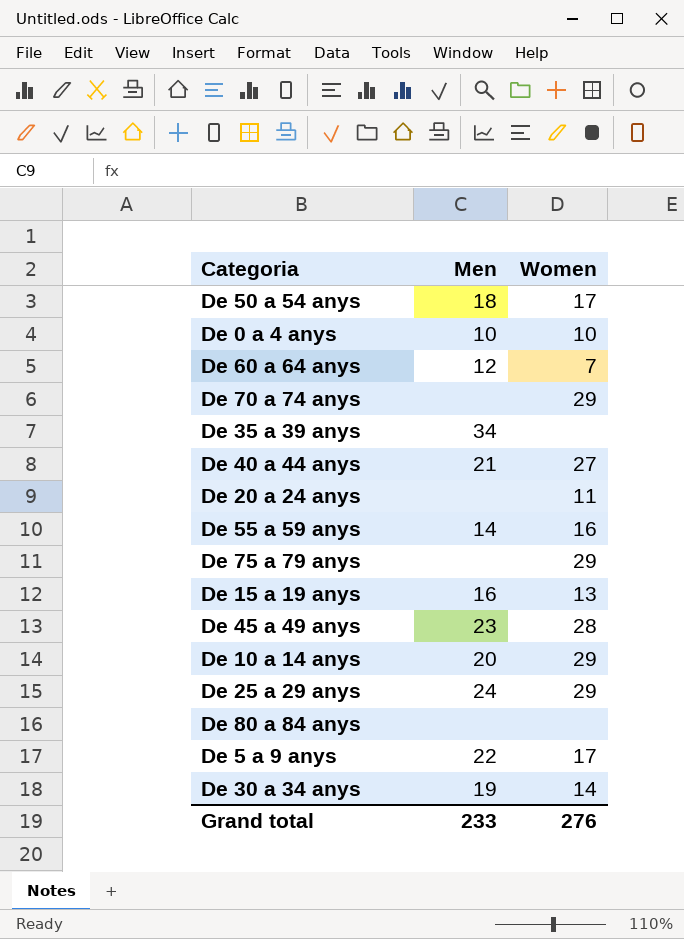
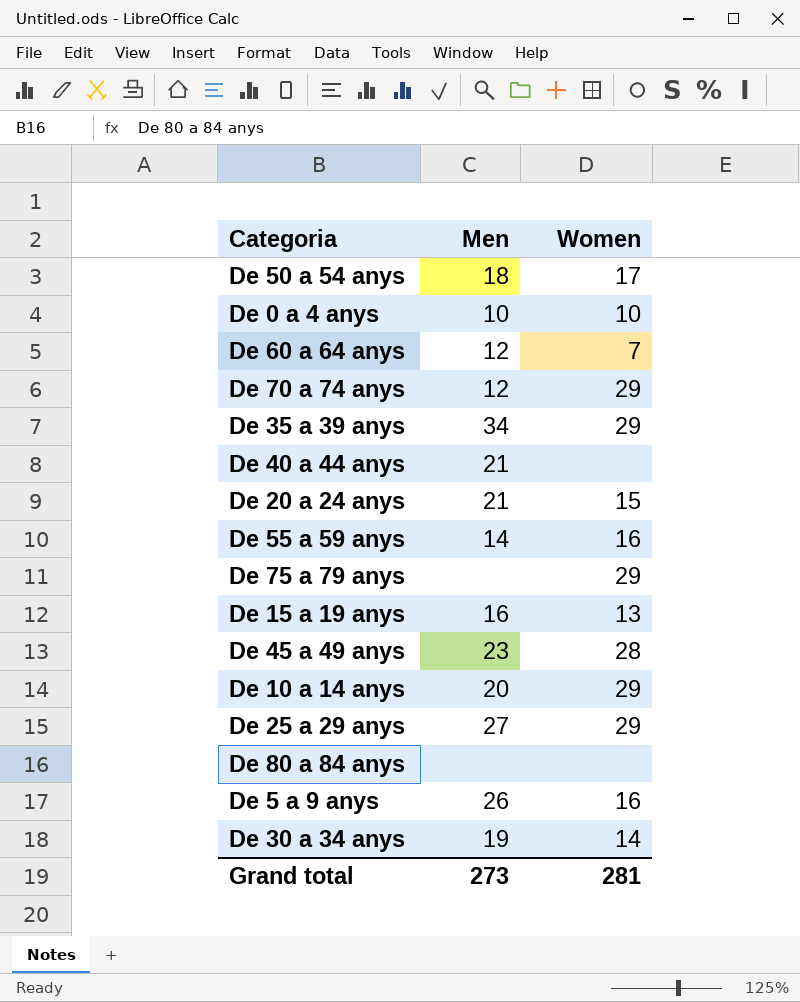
De 70 a 74 anys | Men: none -> 12
De 35 a 39 anys | Women: none -> 29
De 40 a 44 anys | Women: 27 -> none
De 20 a 24 anys | Men: none -> 21
De 20 a 24 anys | Women: 11 -> 15
De 25 a 29 anys | Men: 24 -> 27
De 5 a 9 anys | Men: 22 -> 26
De 5 a 9 anys | Women: 17 -> 16
Grand total | Men: 233 -> 273
Grand total | Women: 276 -> 281

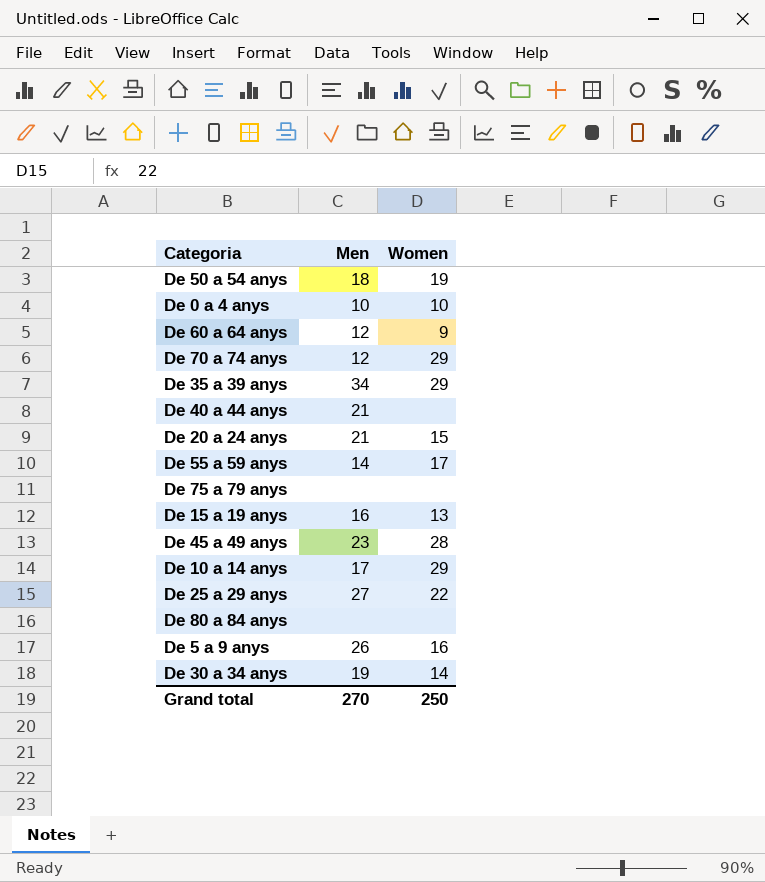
De 50 a 54 anys | Women: 17 -> 19
De 60 a 64 anys | Women: 7 -> 9
De 55 a 59 anys | Women: 16 -> 17
De 75 a 79 anys | Women: 29 -> none
De 10 a 14 anys | Men: 20 -> 17
De 25 a 29 anys | Women: 29 -> 22
Grand total | Men: 273 -> 270
Grand total | Women: 281 -> 250

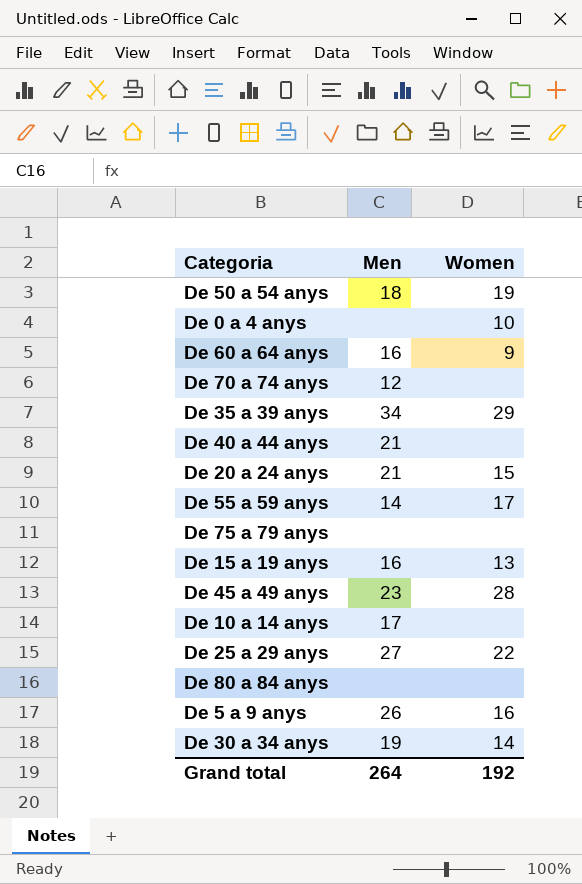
De 0 a 4 anys | Men: 10 -> none
De 60 a 64 anys | Men: 12 -> 16
De 70 a 74 anys | Women: 29 -> none
De 10 a 14 anys | Women: 29 -> none
Grand total | Men: 270 -> 264
Grand total | Women: 250 -> 192

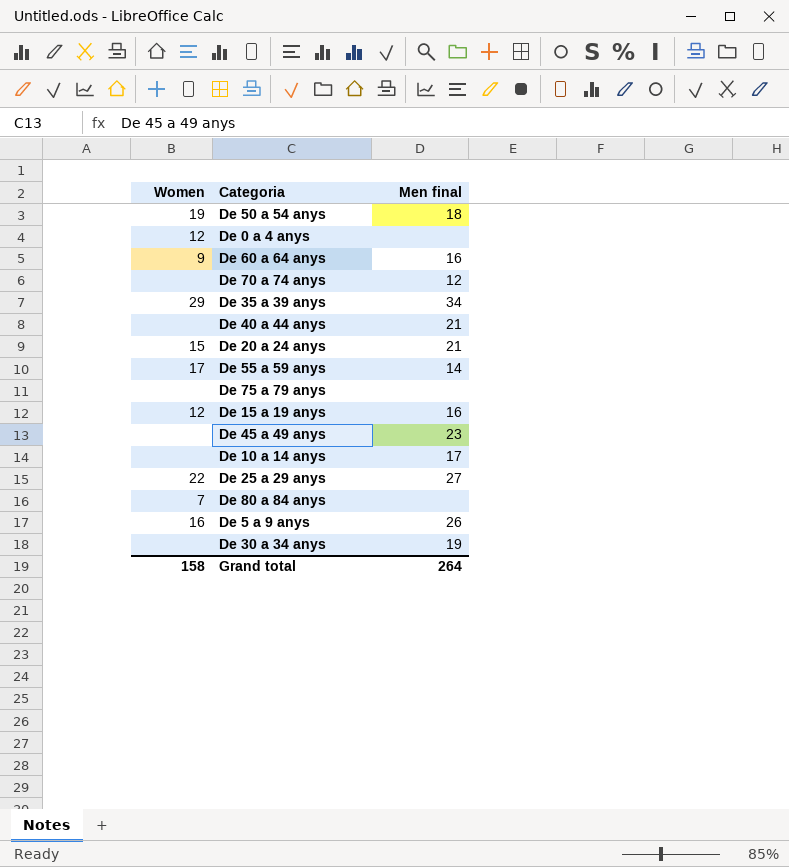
column Women | position: 3 -> 1
column name: Men -> Men final
De 0 a 4 anys | Women: 10 -> 12
De 15 a 19 anys | Women: 13 -> 12
De 45 a 49 anys | Women: 28 -> none
De 80 a 84 anys | Women: none -> 7
De 30 a 34 anys | Women: 14 -> none
Grand total | Women: 192 -> 158

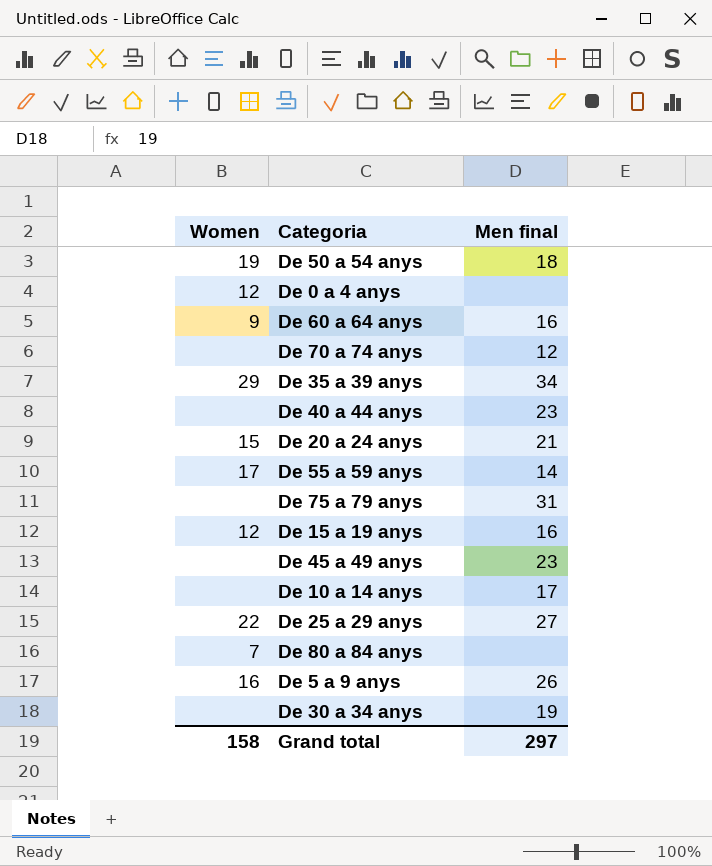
De 40 a 44 anys | Men final: 21 -> 23
De 75 a 79 anys | Men final: none -> 31
Grand total | Men final: 264 -> 297

